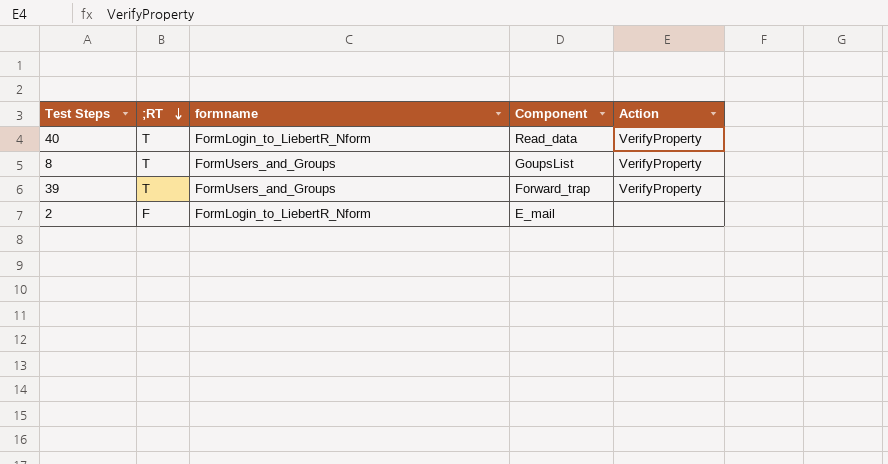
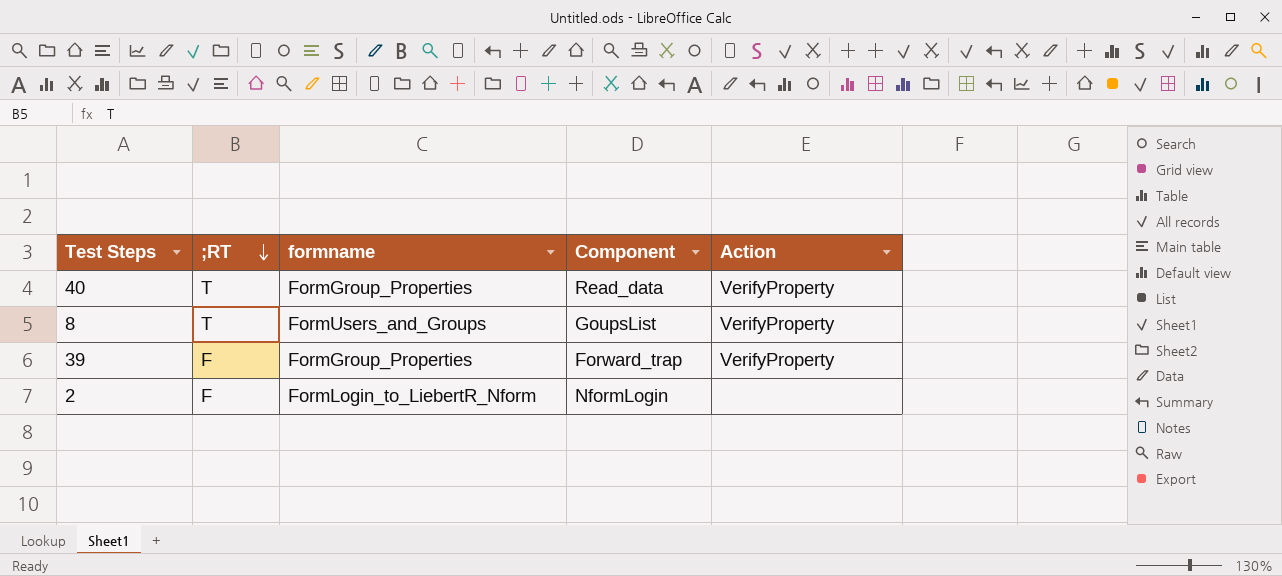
40 | formname: FormLogin_to_LiebertR_Nform -> FormGroup_Properties
39 | ;RT: T -> F
39 | formname: FormUsers_and_Groups -> FormGroup_Properties
2 | Component: E_mail -> NformLogin

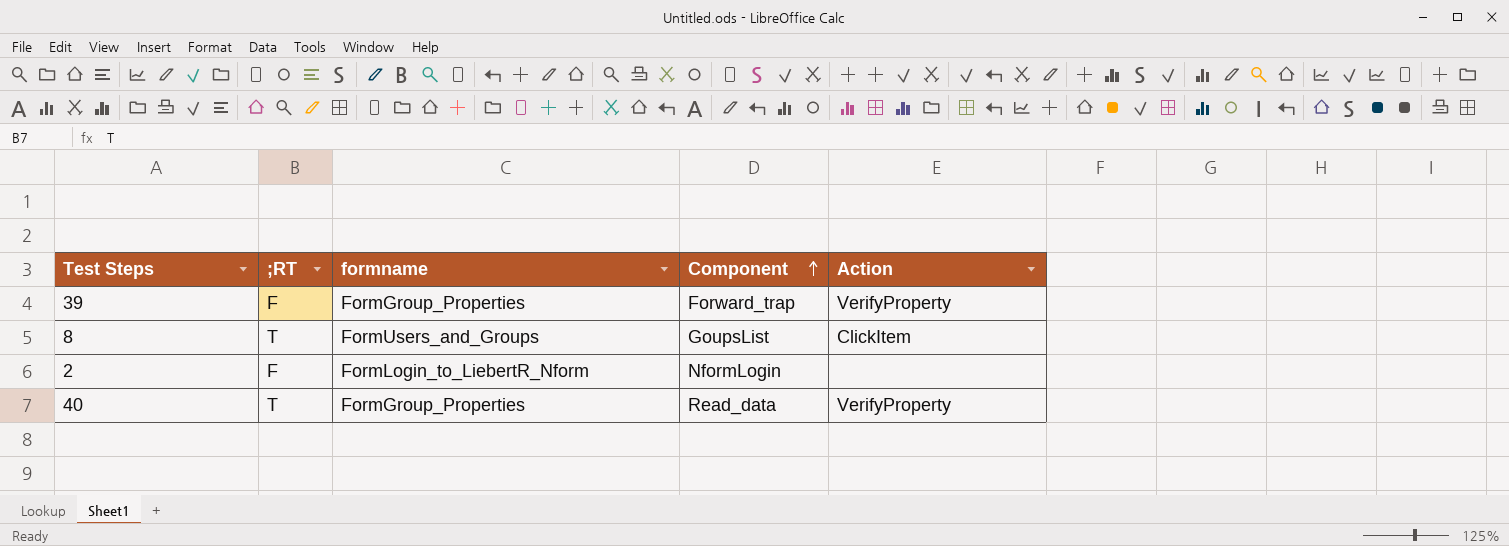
row order: ;RT descending -> Component ascending
8 | Action: VerifyProperty -> ClickItem

